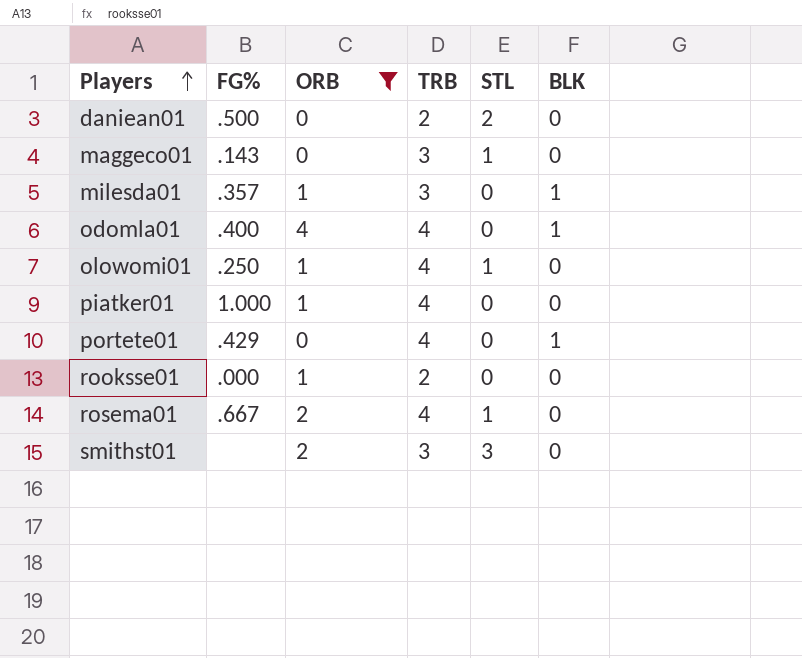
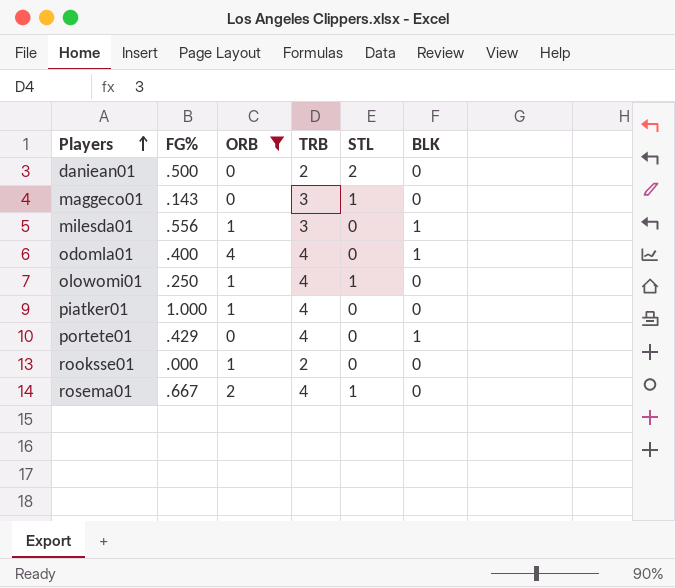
row smithst01: none | 2 | 3 | 3 | 0 -> none
milesda01 | FG%: .357 -> .556

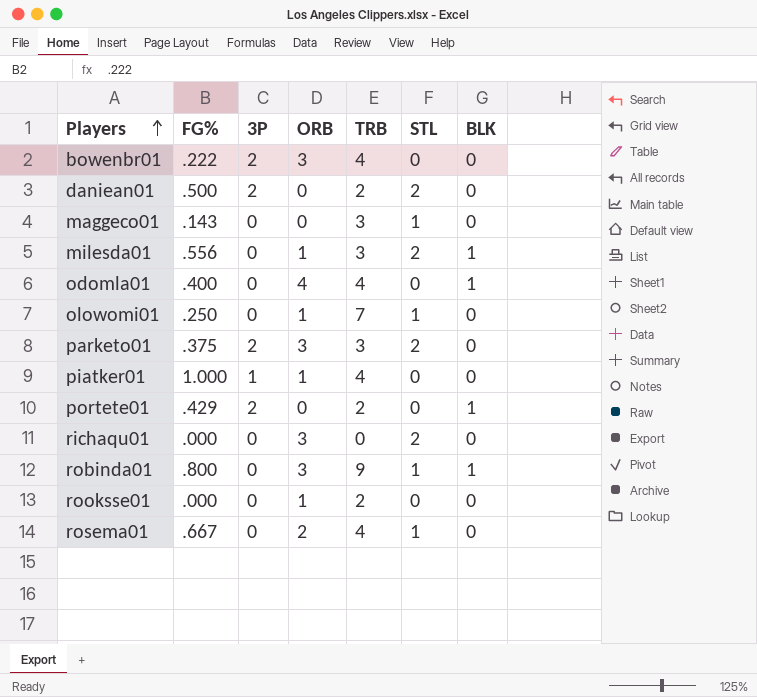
filter: ORB != 3 -> none
column 3P | position: none -> 3
milesda01 | STL: 0 -> 2
olowomi01 | TRB: 4 -> 7
portete01 | TRB: 4 -> 2

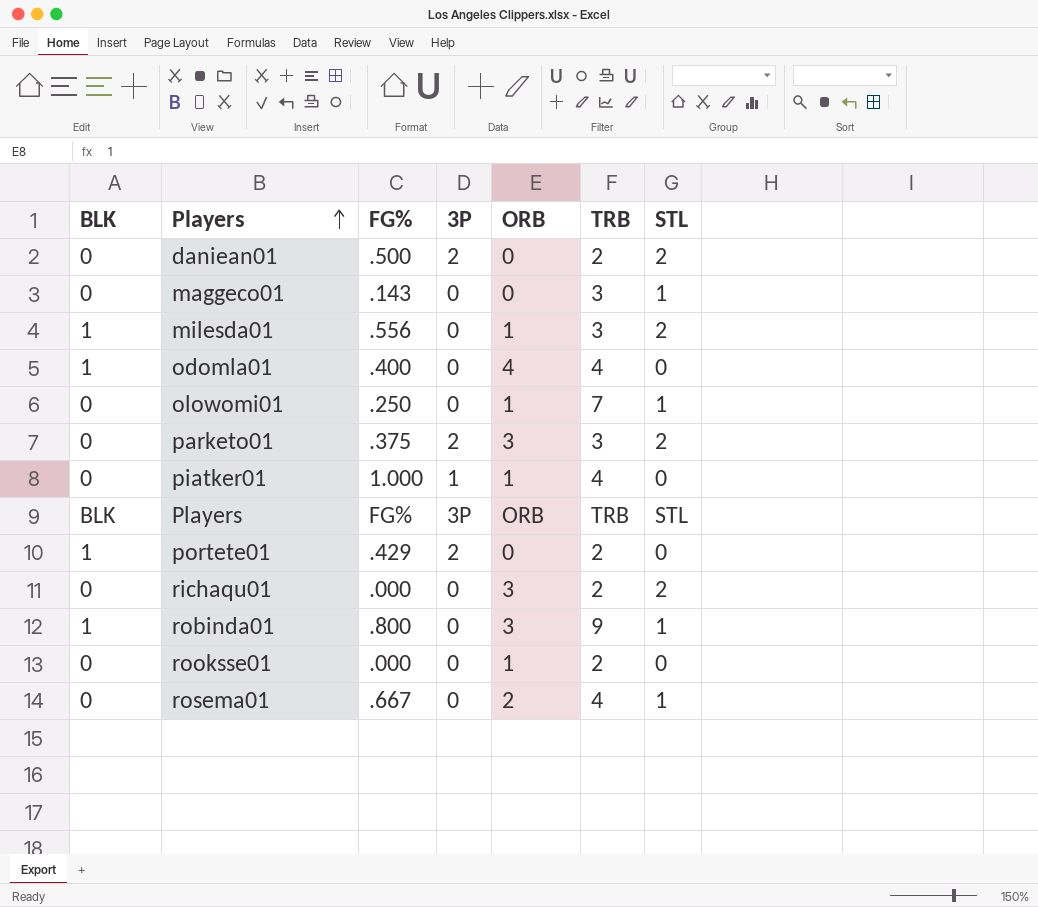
column BLK | position: 7 -> 1
row bowenbr01: .222 | 2 | 3 | 4 | 0 | 0 -> none
row Players: none -> BLK | FG% | 3P | ORB | TRB | STL
richaqu01 | TRB: 0 -> 2

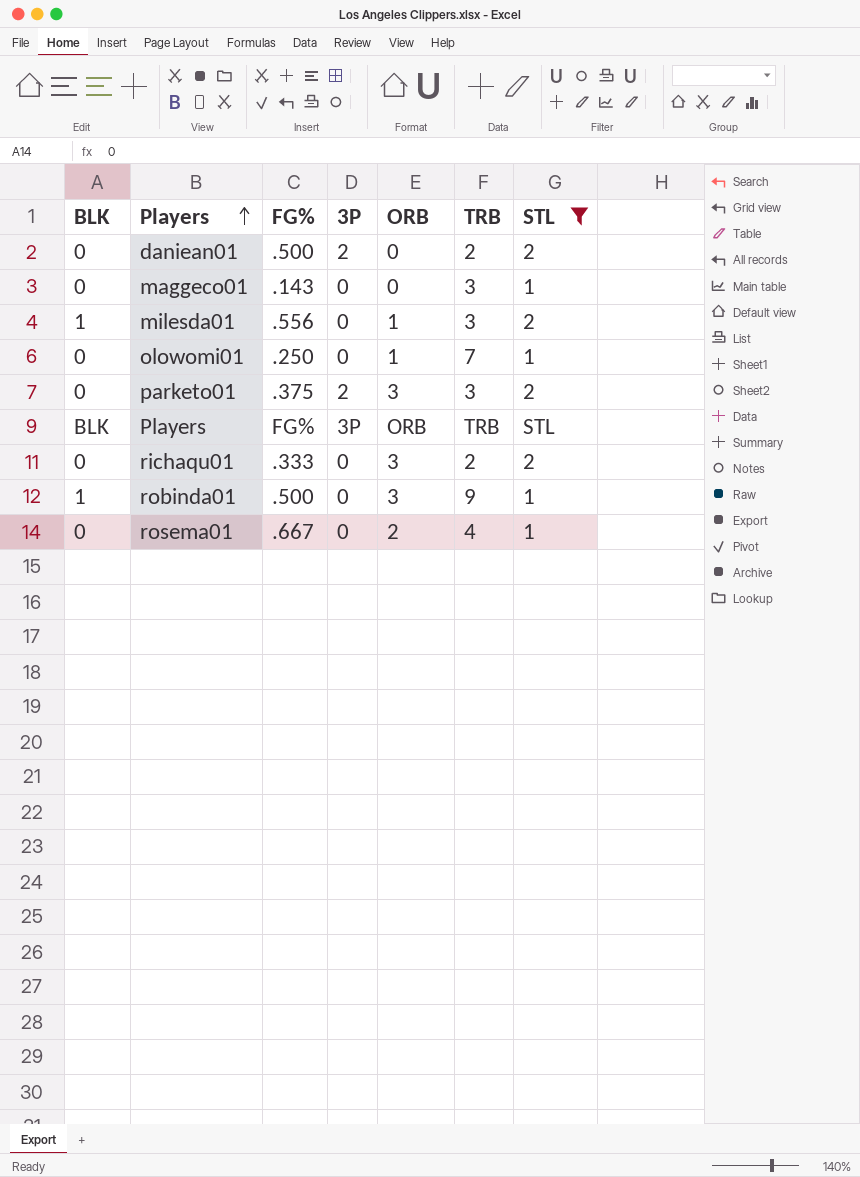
filter: none -> STL != 0
richaqu01 | FG%: .000 -> .333
robinda01 | FG%: .800 -> .500

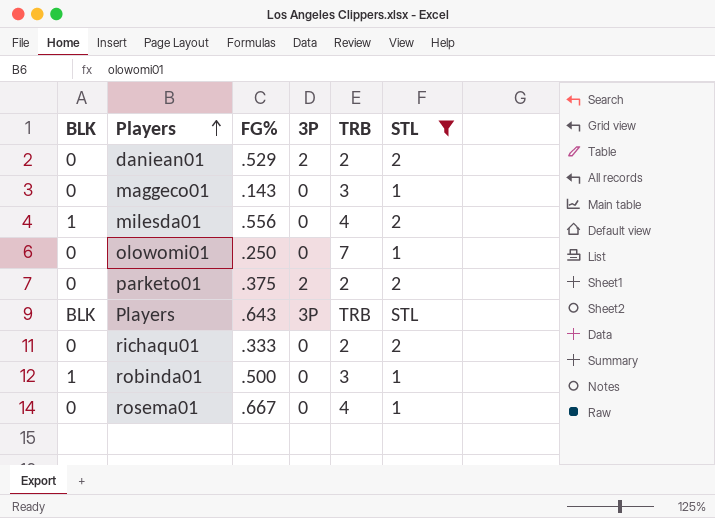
column ORB | position: 5 -> none
daniean01 | FG%: .500 -> .529
milesda01 | TRB: 3 -> 4
parketo01 | TRB: 3 -> 2
Players | FG%: FG% -> .643
robinda01 | TRB: 9 -> 3

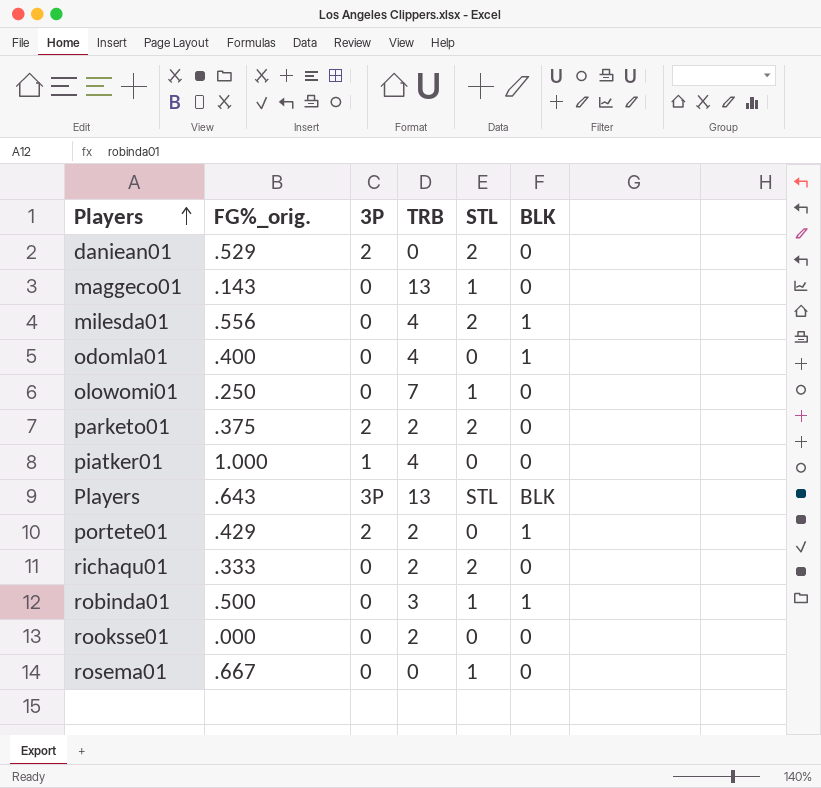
filter: STL != 0 -> none
column name: FG% -> FG%_orig.
column BLK | position: 1 -> 6
daniean01 | TRB: 2 -> 0
maggeco01 | TRB: 3 -> 13
Players | TRB: TRB -> 13
rosema01 | TRB: 4 -> 0

